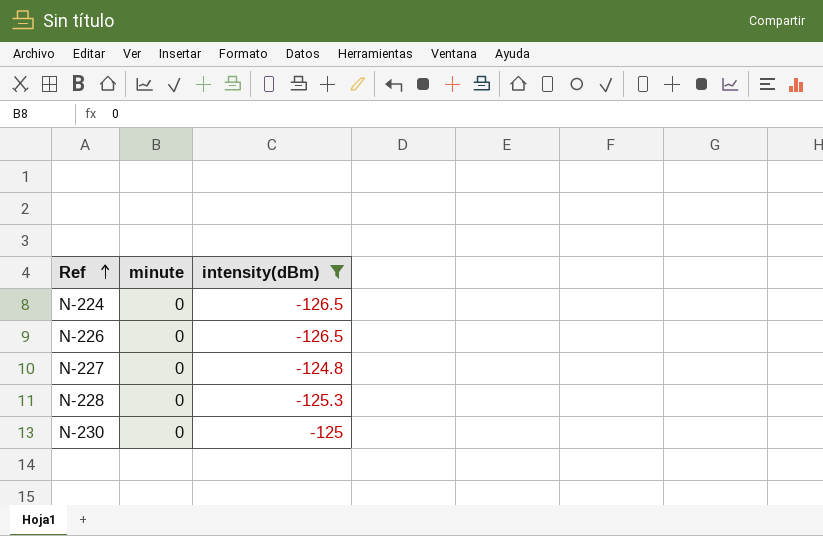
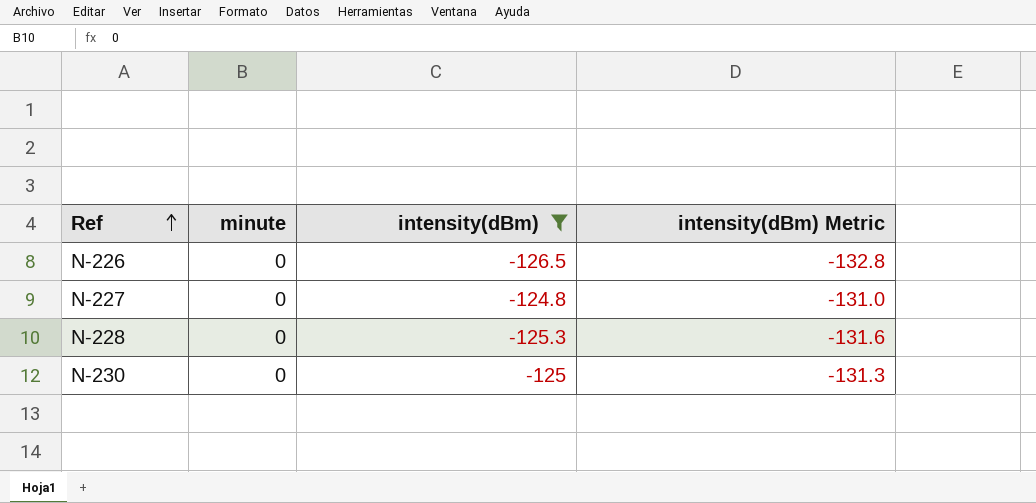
column intensity(dBm) Metric | formula: none -> [intensity(dBm)] * 1.05
row N-224: 0 | -126.5 -> none

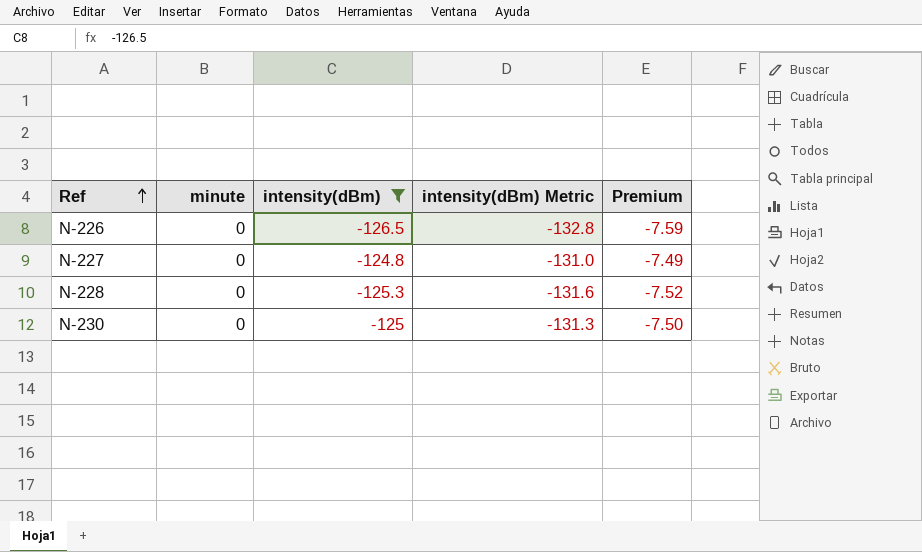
column Premium | formula: none -> [intensity(dBm)] * 0.06

